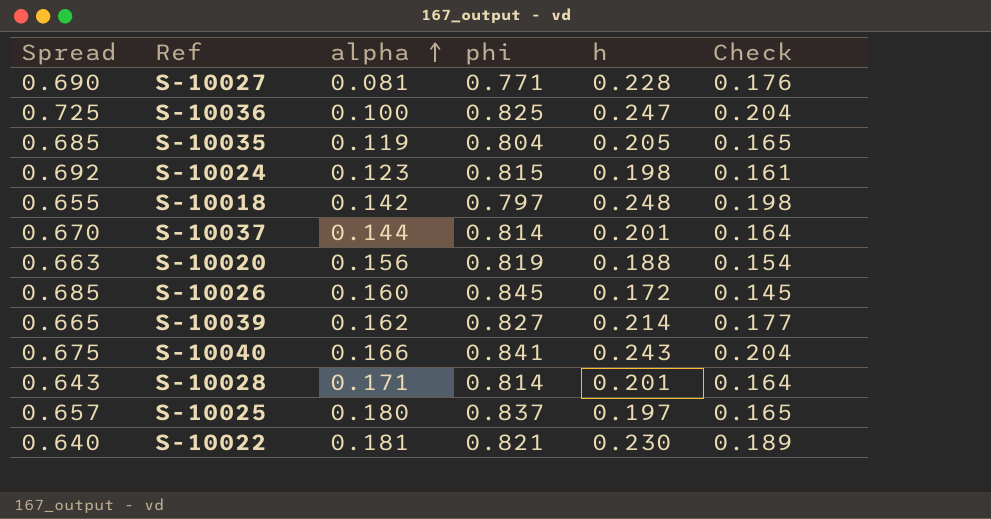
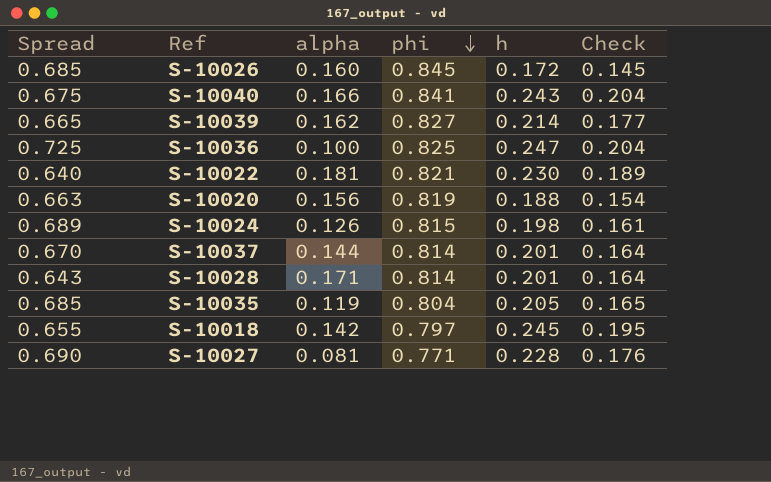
row order: alpha ascending -> phi descending
row S-10025: 0.657 | 0.180 | 0.837 | 0.197 | 0.165 -> none
S-10024 | Spread: 0.692 -> 0.689
S-10024 | alpha: 0.123 -> 0.126
S-10018 | h: 0.248 -> 0.245
S-10018 | Check: 0.198 -> 0.195

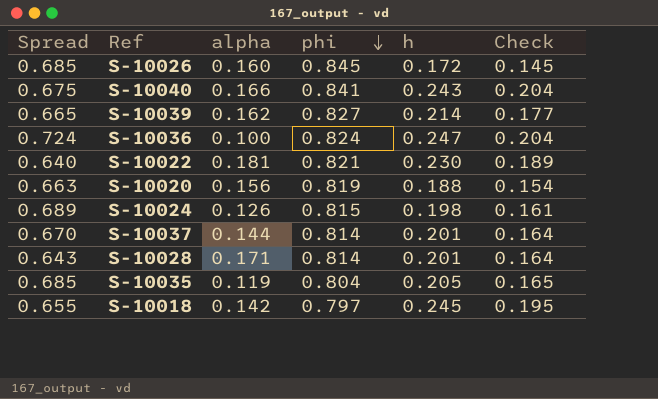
row S-10027: 0.690 | 0.081 | 0.771 | 0.228 | 0.176 -> none
S-10036 | Spread: 0.725 -> 0.724
S-10036 | phi: 0.825 -> 0.824

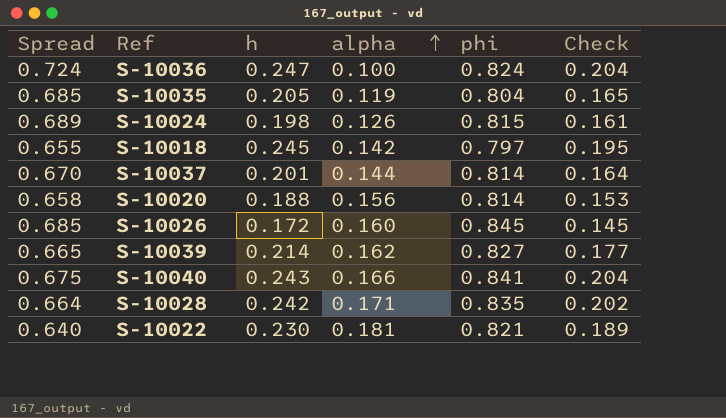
row order: phi descending -> alpha ascending
column h | position: 5 -> 3
S-10020 | Spread: 0.663 -> 0.658
S-10020 | phi: 0.819 -> 0.814
S-10020 | Check: 0.154 -> 0.153
S-10028 | Spread: 0.643 -> 0.664
S-10028 | h: 0.201 -> 0.242
S-10028 | phi: 0.814 -> 0.835
S-10028 | Check: 0.164 -> 0.202

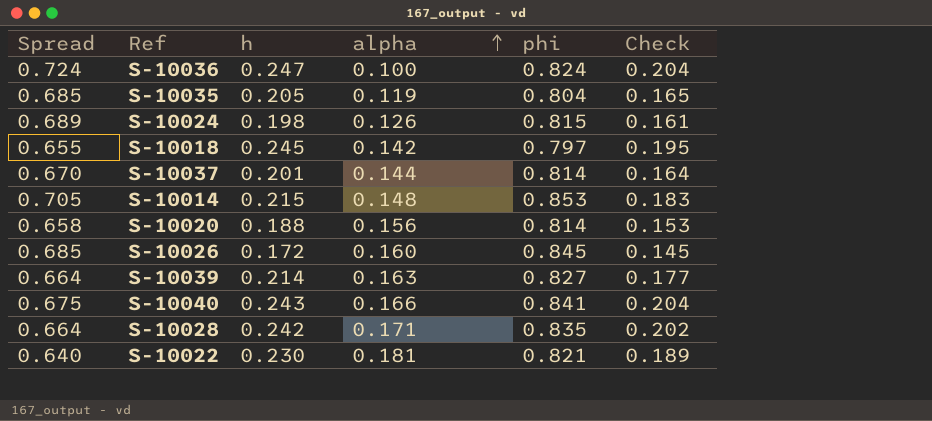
row S-10014: none -> 0.705 | 0.215 | 0.148 | 0.853 | 0.183
S-10039 | Spread: 0.665 -> 0.664
S-10039 | alpha: 0.162 -> 0.163

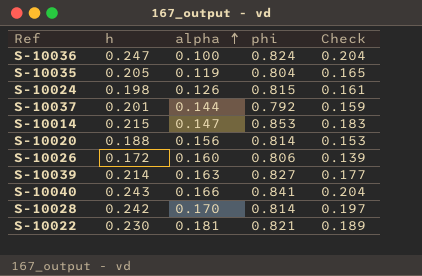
column Spread | formula: [phi] - [alpha] -> none
row S-10018: 0.655 | 0.245 | 0.142 | 0.797 | 0.195 -> none
S-10037 | phi: 0.814 -> 0.792
S-10037 | Check: 0.164 -> 0.159
S-10014 | alpha: 0.148 -> 0.147
S-10026 | phi: 0.845 -> 0.806
S-10026 | Check: 0.145 -> 0.139
S-10028 | alpha: 0.171 -> 0.170
S-10028 | phi: 0.835 -> 0.814
S-10028 | Check: 0.202 -> 0.197

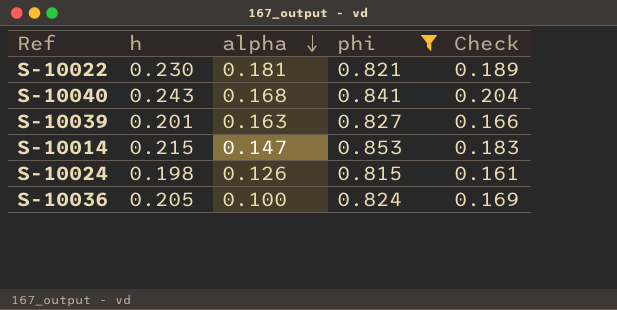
filter: none -> phi >= 0.815
row order: alpha ascending -> alpha descending
S-10040 | alpha: 0.166 -> 0.168
S-10039 | h: 0.214 -> 0.201
S-10039 | Check: 0.177 -> 0.166
S-10036 | h: 0.247 -> 0.205
S-10036 | Check: 0.204 -> 0.169

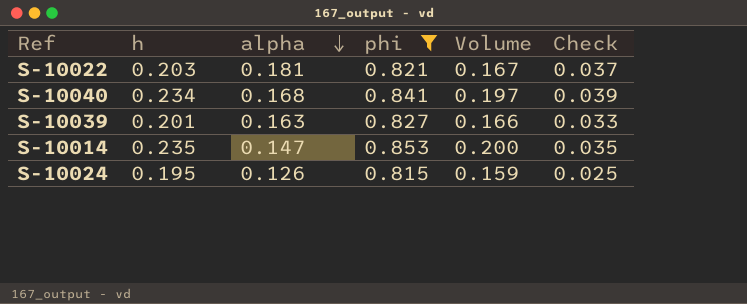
column Volume | formula: none -> [h] * [phi]
column Check | formula: [h] * [phi] -> [h] * [alpha]
row S-10036: 0.205 | 0.100 | 0.824 | 0.169 -> none
S-10022 | h: 0.230 -> 0.203
S-10040 | h: 0.243 -> 0.234
S-10014 | h: 0.215 -> 0.235
S-10024 | h: 0.198 -> 0.195

